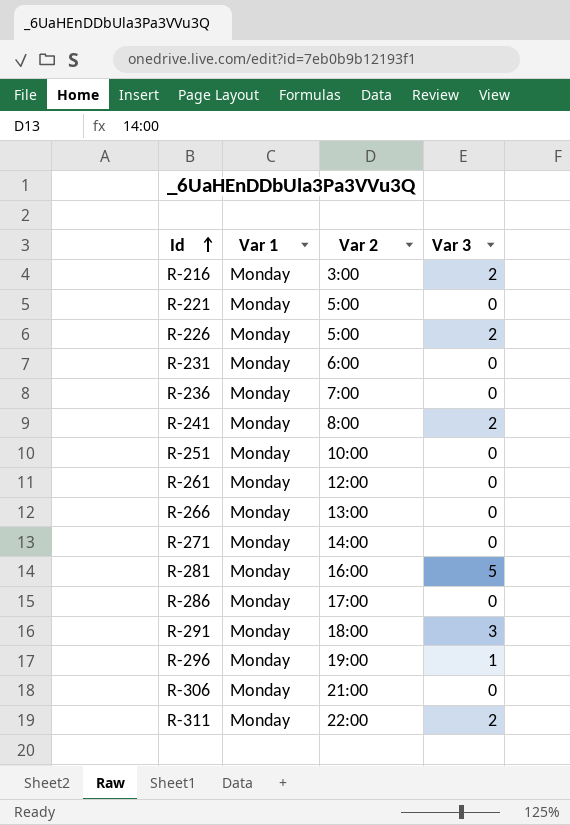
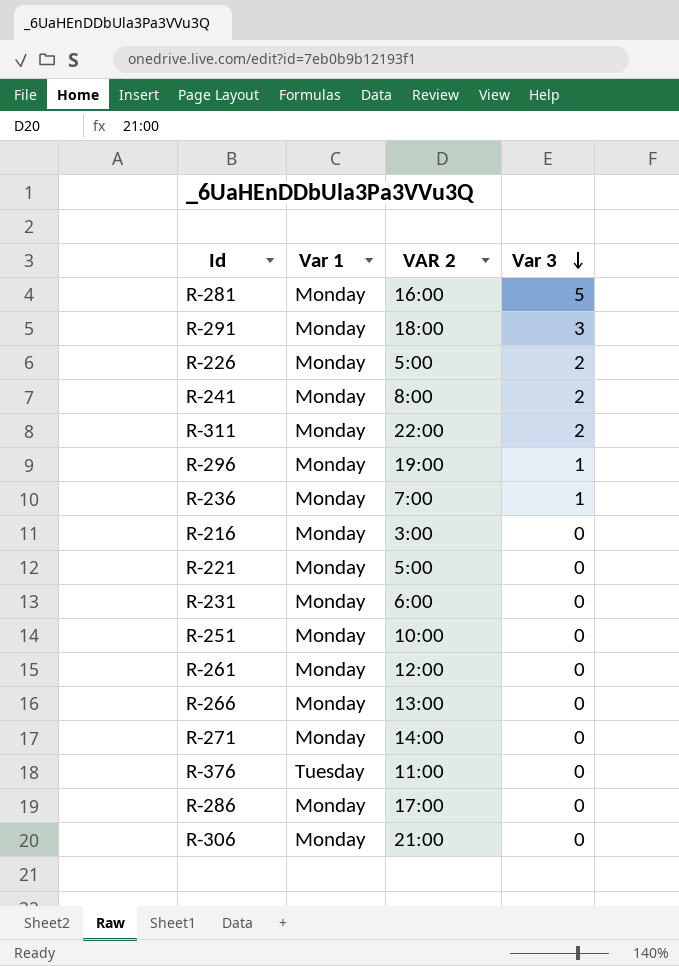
row order: Id ascending -> Var 3 descending
column name: Var 2 -> VAR 2
R-236 | Var 3: 0 -> 1
R-216 | Var 3: 2 -> 0
row R-376: none -> Tuesday | 11:00 | 0

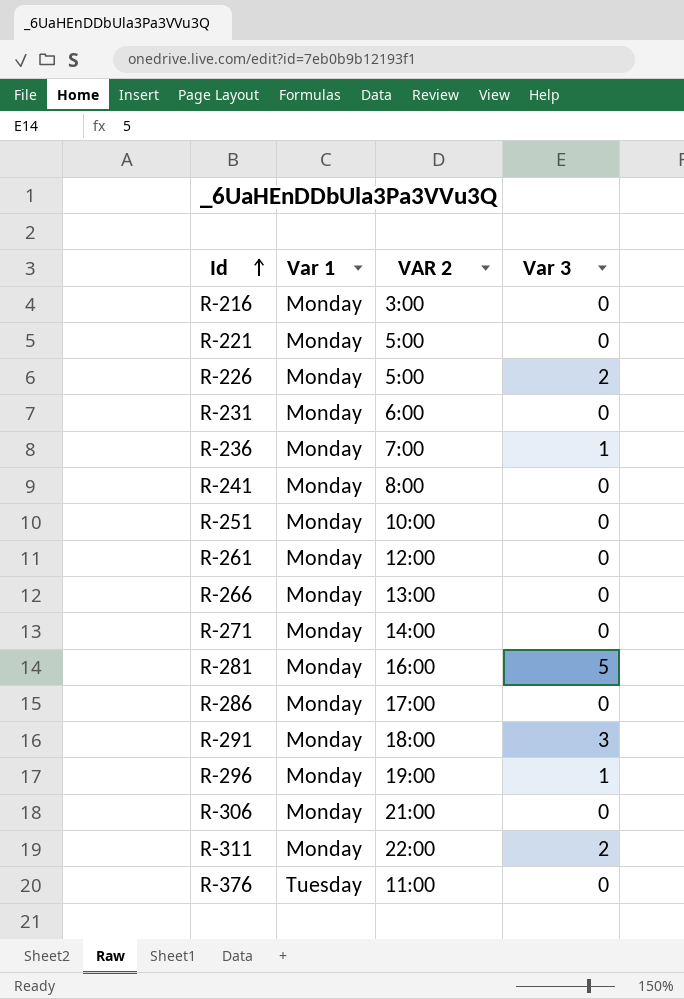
row order: Var 3 descending -> Id ascending
R-241 | Var 3: 2 -> 0

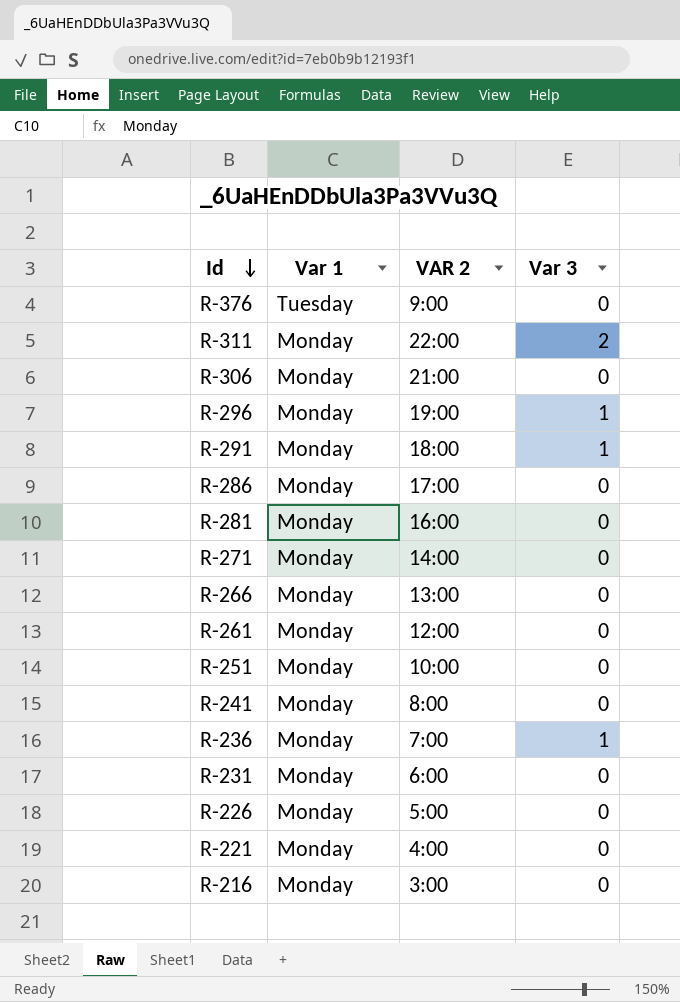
row order: Id ascending -> Id descending
R-376 | VAR 2: 11:00 -> 9:00
R-291 | Var 3: 3 -> 1
R-281 | Var 3: 5 -> 0
R-226 | Var 3: 2 -> 0
R-221 | VAR 2: 5:00 -> 4:00

